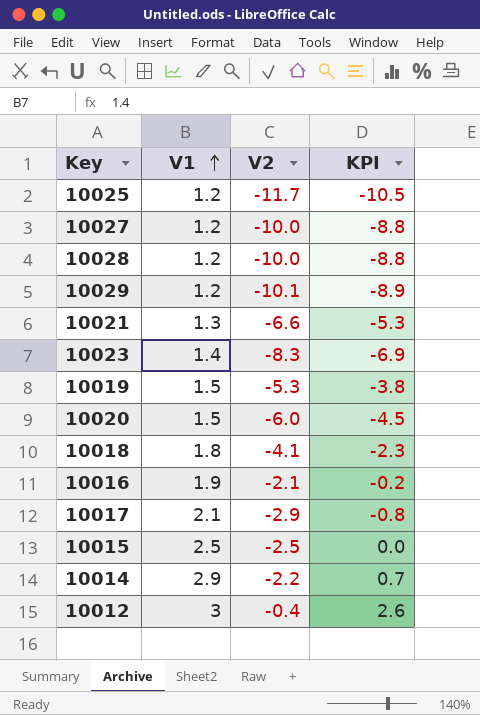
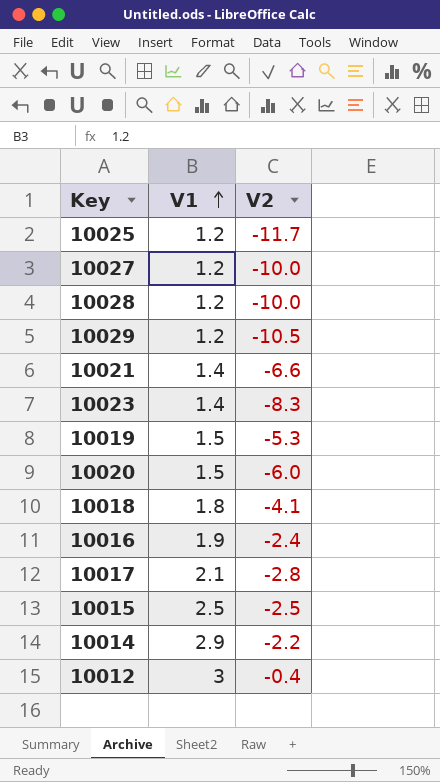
column KPI | formula: [V1] + [V2] -> none
10029 | V2: -10.1 -> -10.5
10021 | V1: 1.3 -> 1.4
10016 | V2: -2.1 -> -2.4
10017 | V2: -2.9 -> -2.8

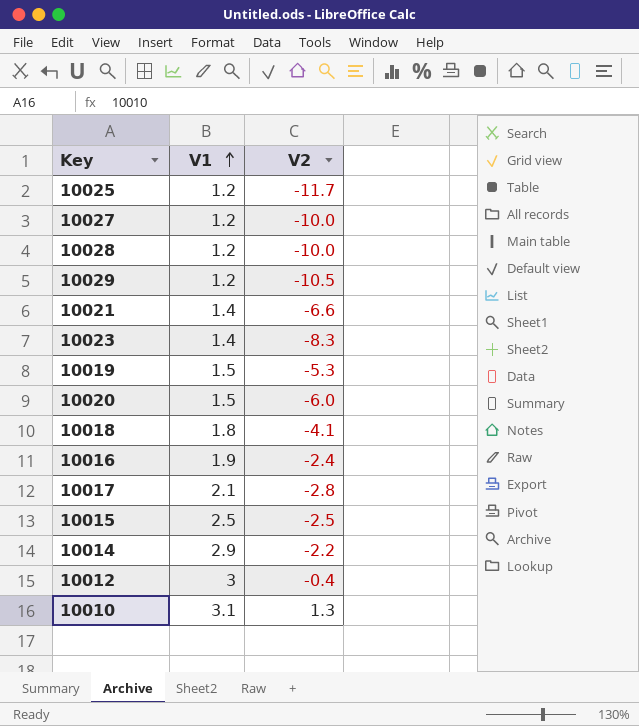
row 10010: none -> 3.1 | 1.3

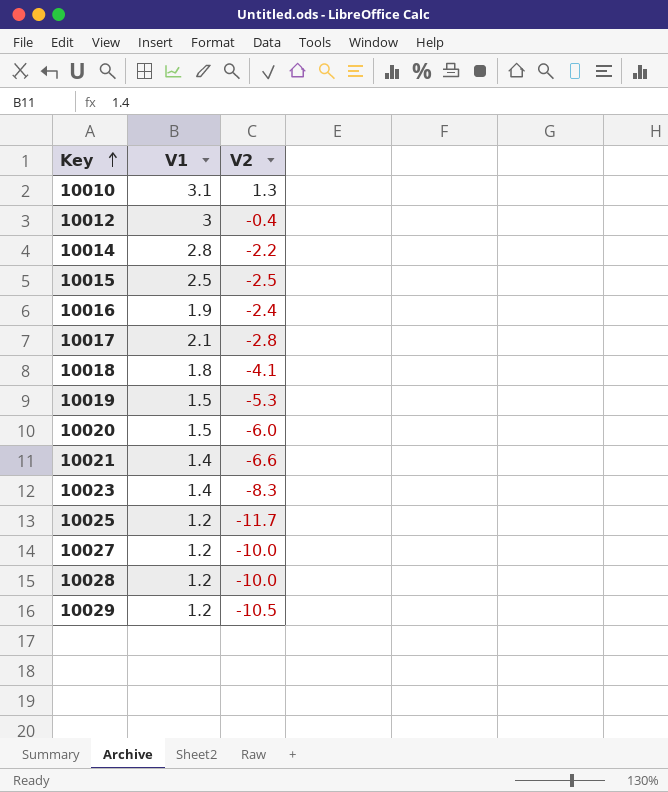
row order: V1 ascending -> Key ascending
10014 | V1: 2.9 -> 2.8

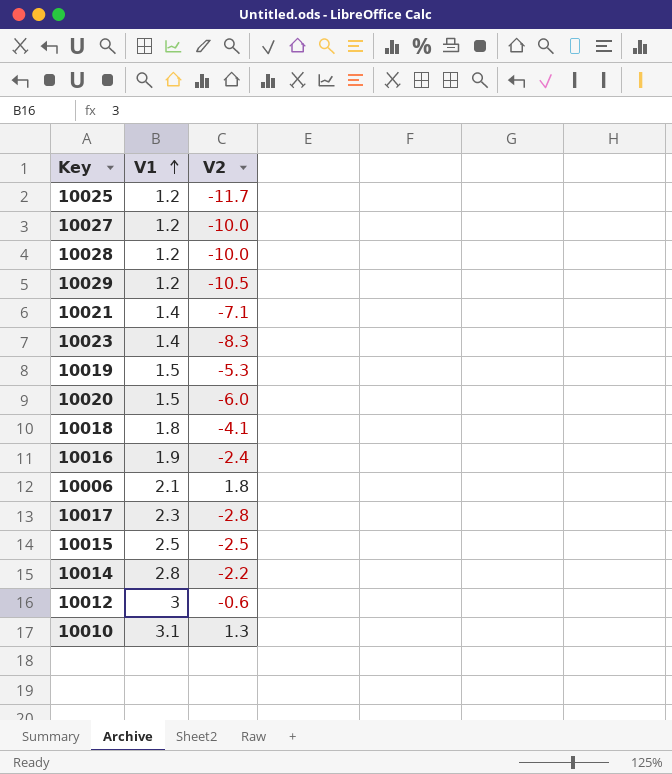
row order: Key ascending -> V1 ascending
10021 | V2: -6.6 -> -7.1
row 10006: none -> 2.1 | 1.8
10017 | V1: 2.1 -> 2.3
10012 | V2: -0.4 -> -0.6

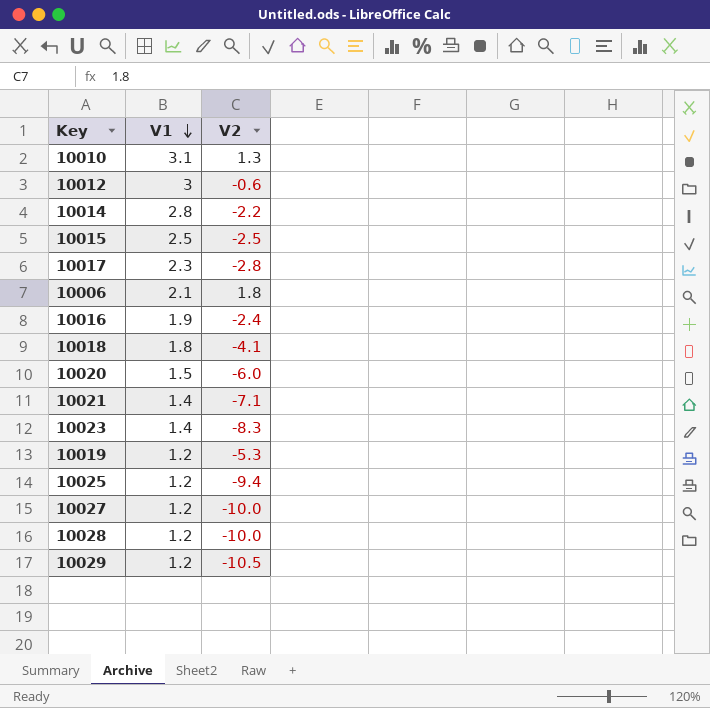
row order: V1 ascending -> V1 descending
10019 | V1: 1.5 -> 1.2
10025 | V2: -11.7 -> -9.4

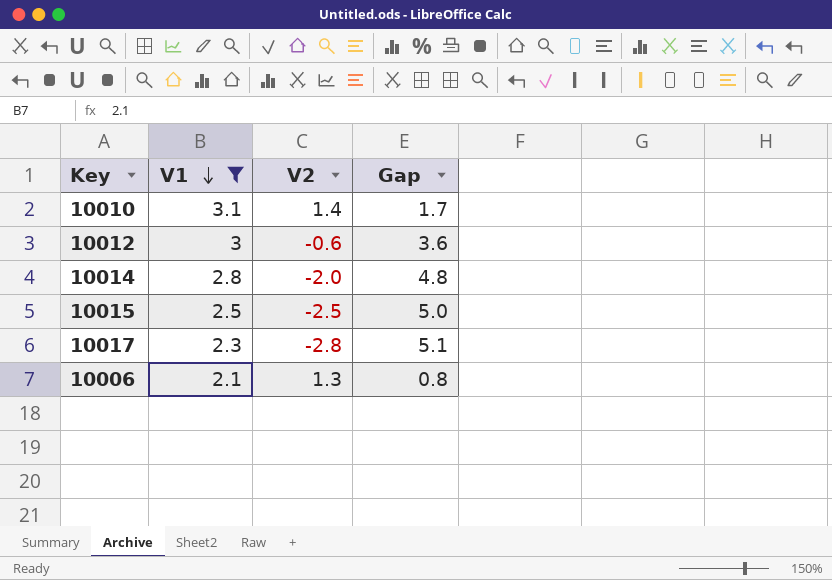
filter: none -> V1 >= 2.1
column Gap | formula: none -> [V1] - [V2]
10010 | V2: 1.3 -> 1.4
10014 | V2: -2.2 -> -2.0
10006 | V2: 1.8 -> 1.3

